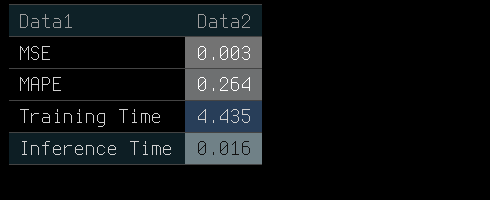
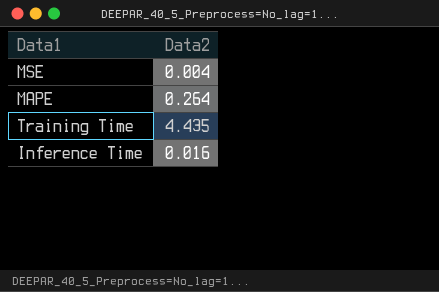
MSE | Data2: 0.003 -> 0.004

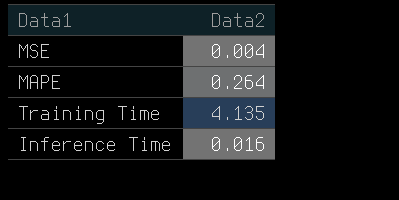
Training Time | Data2: 4.435 -> 4.135

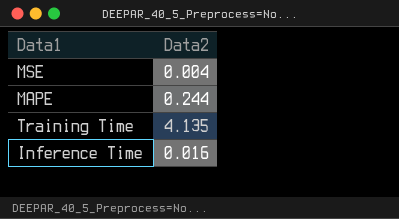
MAPE | Data2: 0.264 -> 0.244

